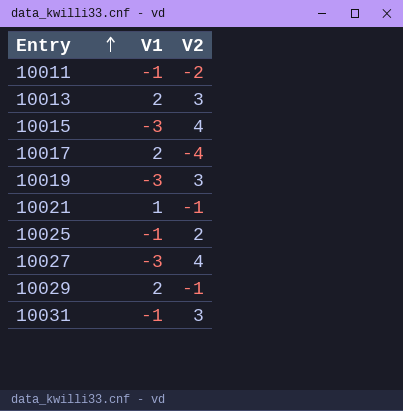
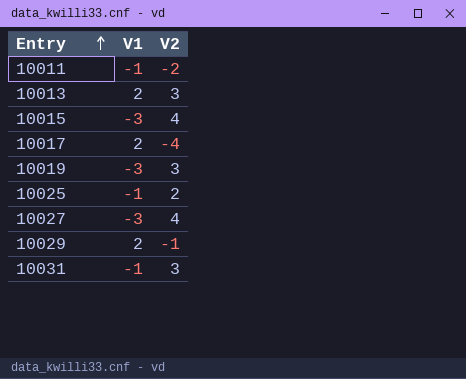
row 10021: 1 | -1 -> none

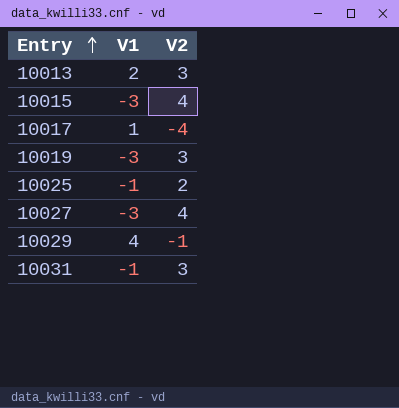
row 10011: -1 | -2 -> none
10017 | V1: 2 -> 1
10029 | V1: 2 -> 4

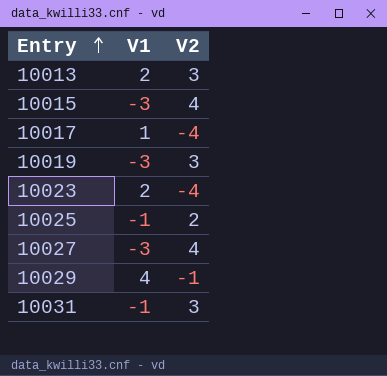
row 10023: none -> 2 | -4

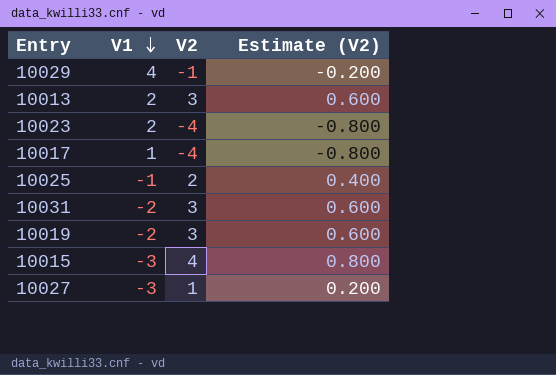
row order: Entry ascending -> V1 descending
column Estimate (V2) | formula: none -> [V2] * 0.2
10031 | V1: -1 -> -2
10019 | V1: -3 -> -2
10027 | V2: 4 -> 1

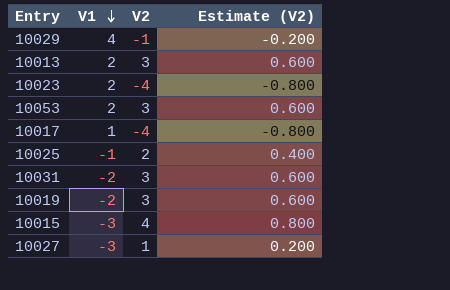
row 10053: none -> 2 | 3 | 0.600

